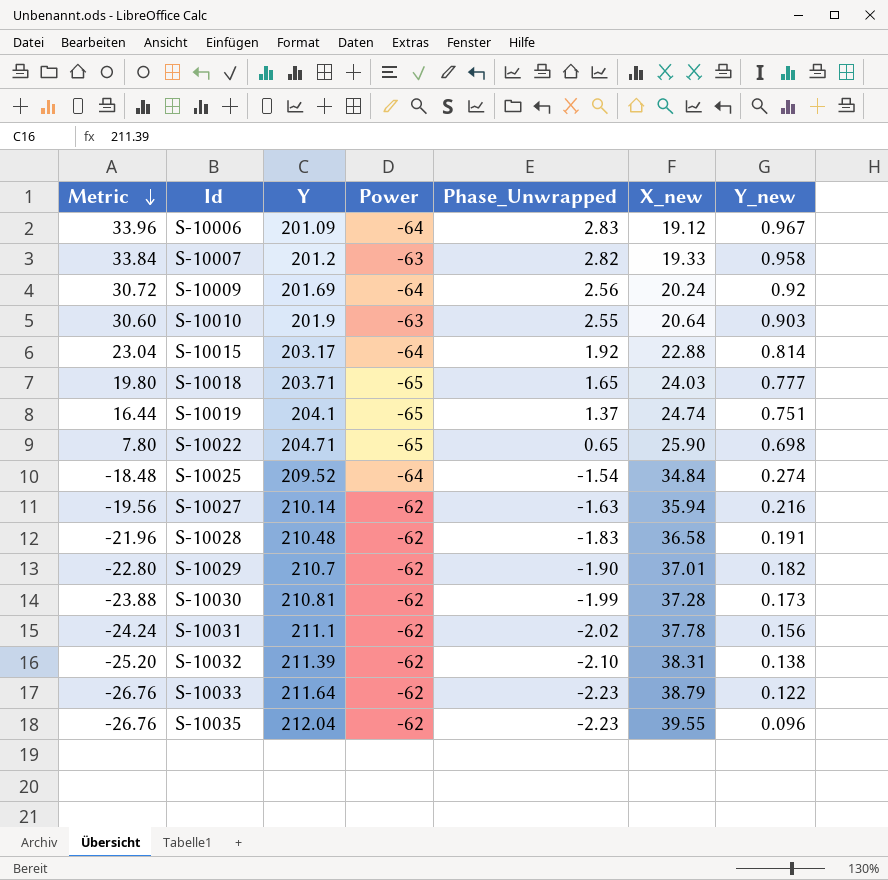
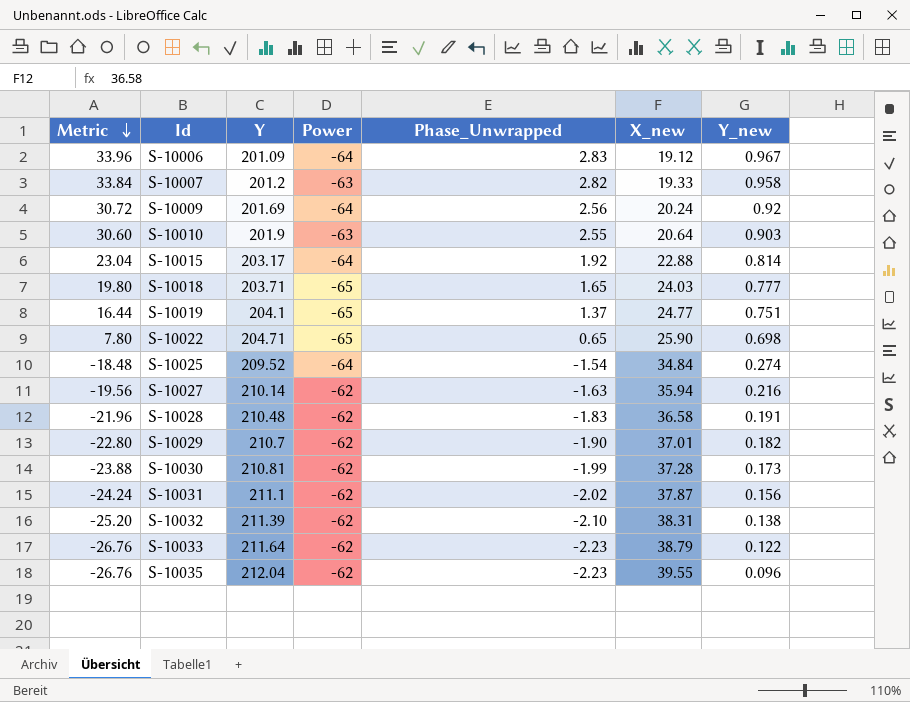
S-10019 | X_new: 24.74 -> 24.77
S-10031 | X_new: 37.78 -> 37.87

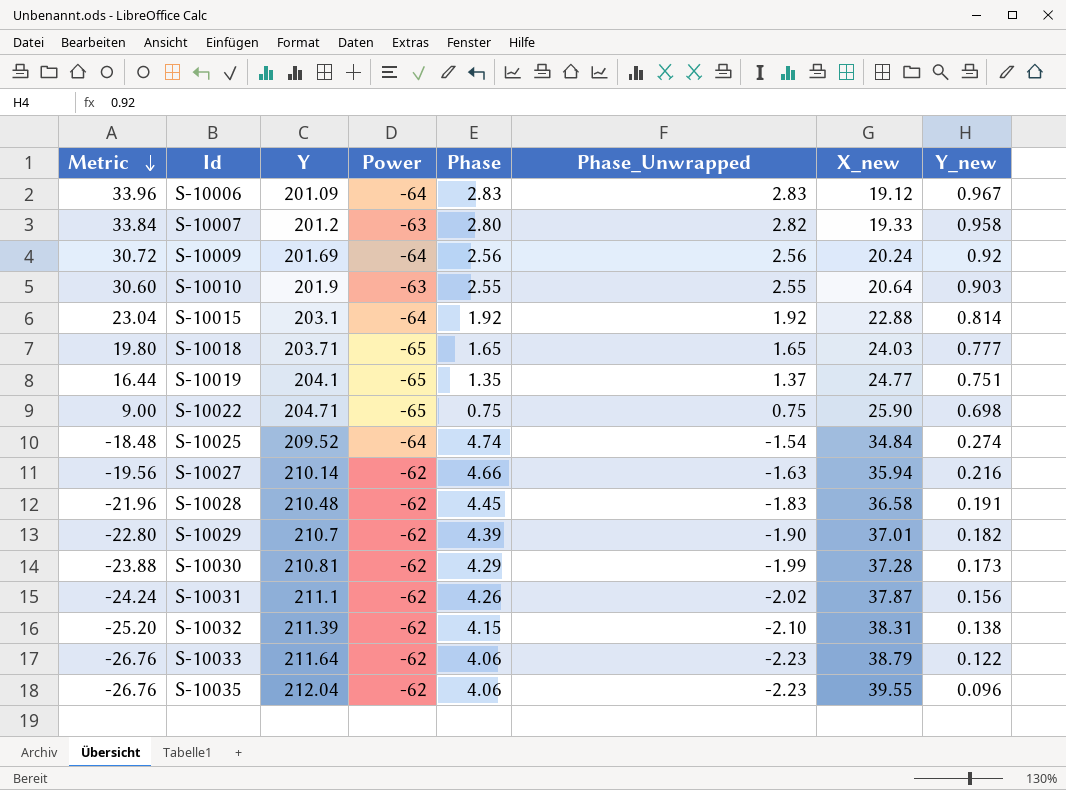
column Phase | position: none -> 5
S-10015 | Y: 203.17 -> 203.1
S-10022 | Metric: 7.80 -> 9.00
S-10022 | Phase_Unwrapped: 0.65 -> 0.75

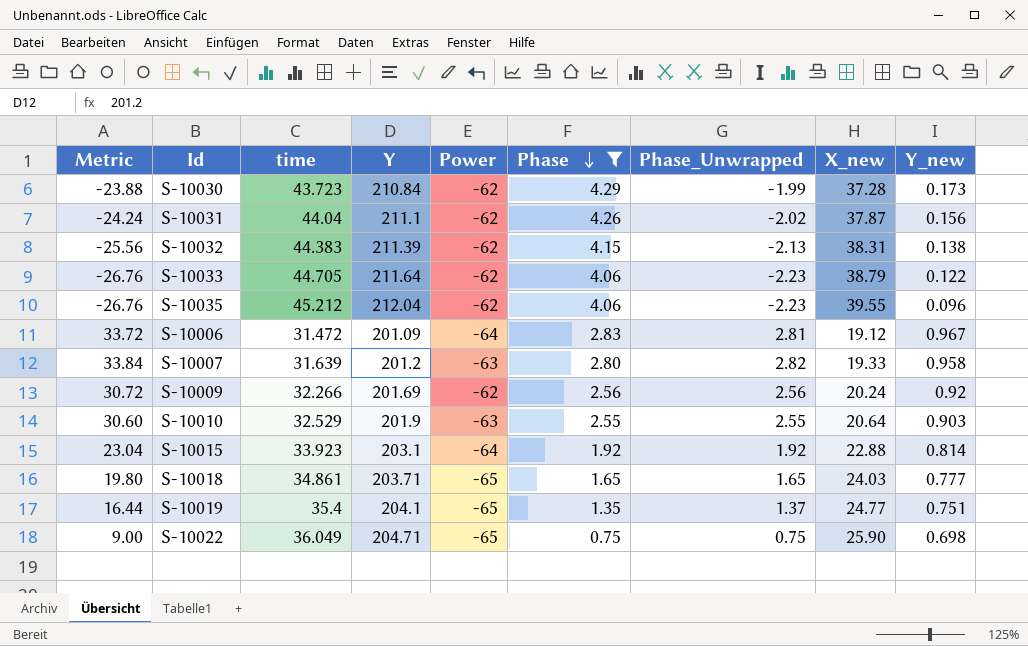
filter: none -> Phase <= 4.29
row order: Metric descending -> Phase descending
column time | position: none -> 3
S-10030 | Y: 210.81 -> 210.84
S-10032 | Metric: -25.20 -> -25.56
S-10032 | Phase_Unwrapped: -2.10 -> -2.13
S-10006 | Metric: 33.96 -> 33.72
S-10006 | Phase_Unwrapped: 2.83 -> 2.81
S-10009 | Power: -64 -> -62

